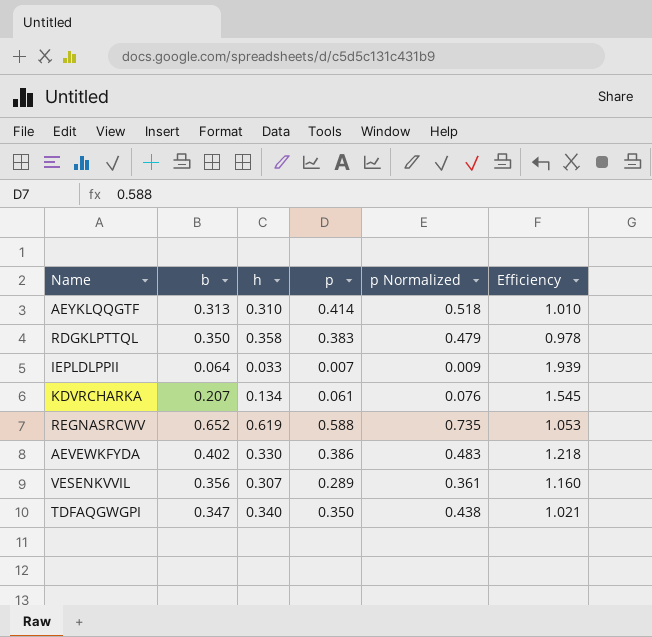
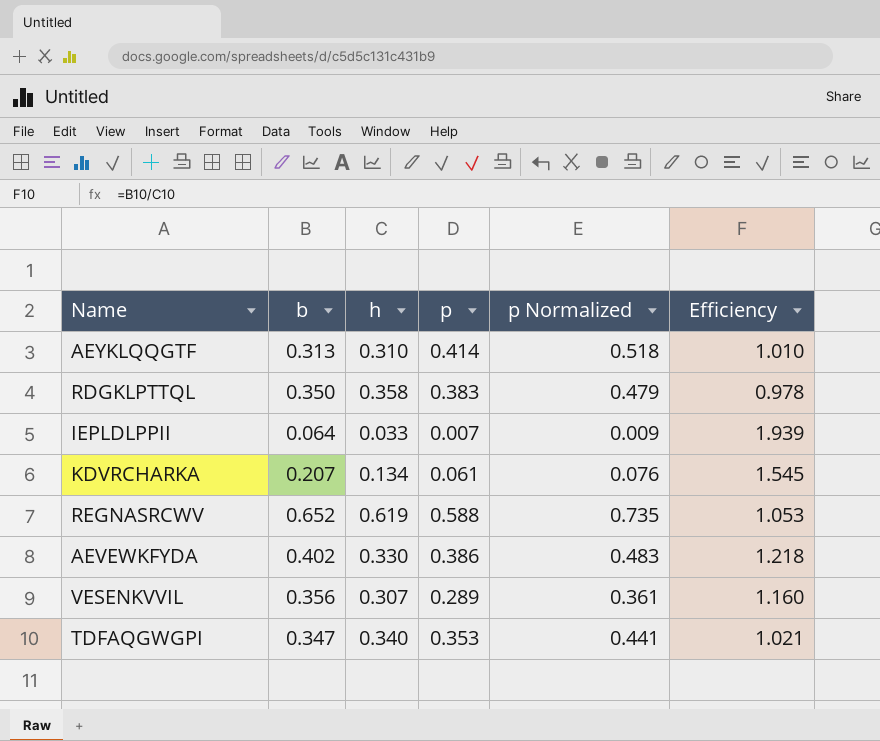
TDFAQGWGPI | p: 0.350 -> 0.353
TDFAQGWGPI | p Normalized: 0.438 -> 0.441

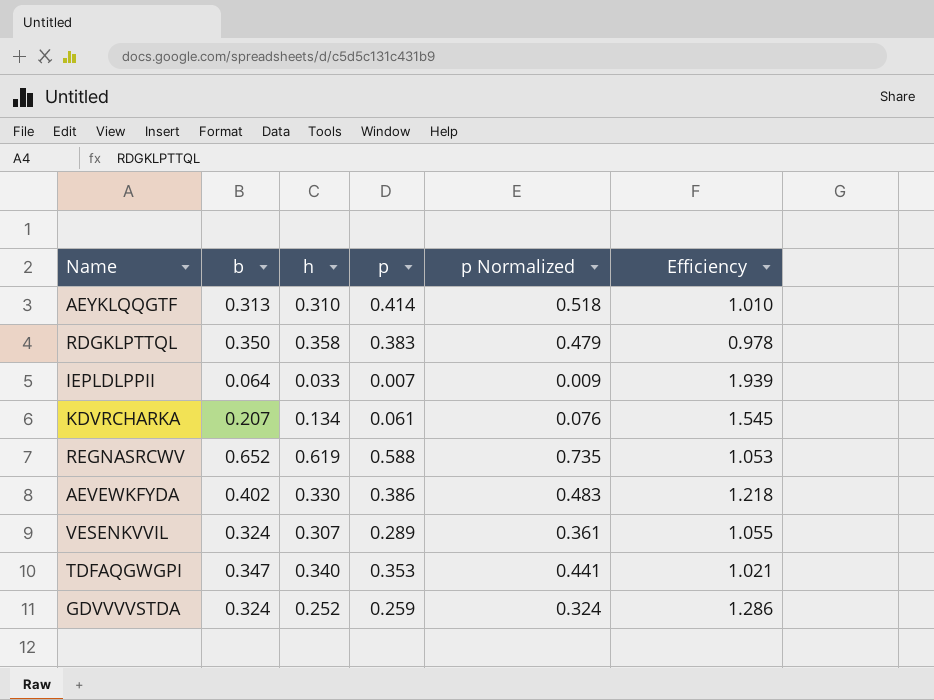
VESENKVVIL | b: 0.356 -> 0.324
VESENKVVIL | Efficiency: 1.160 -> 1.055
row GDVVVVSTDA: none -> 0.324 | 0.252 | 0.259 | 0.324 | 1.286

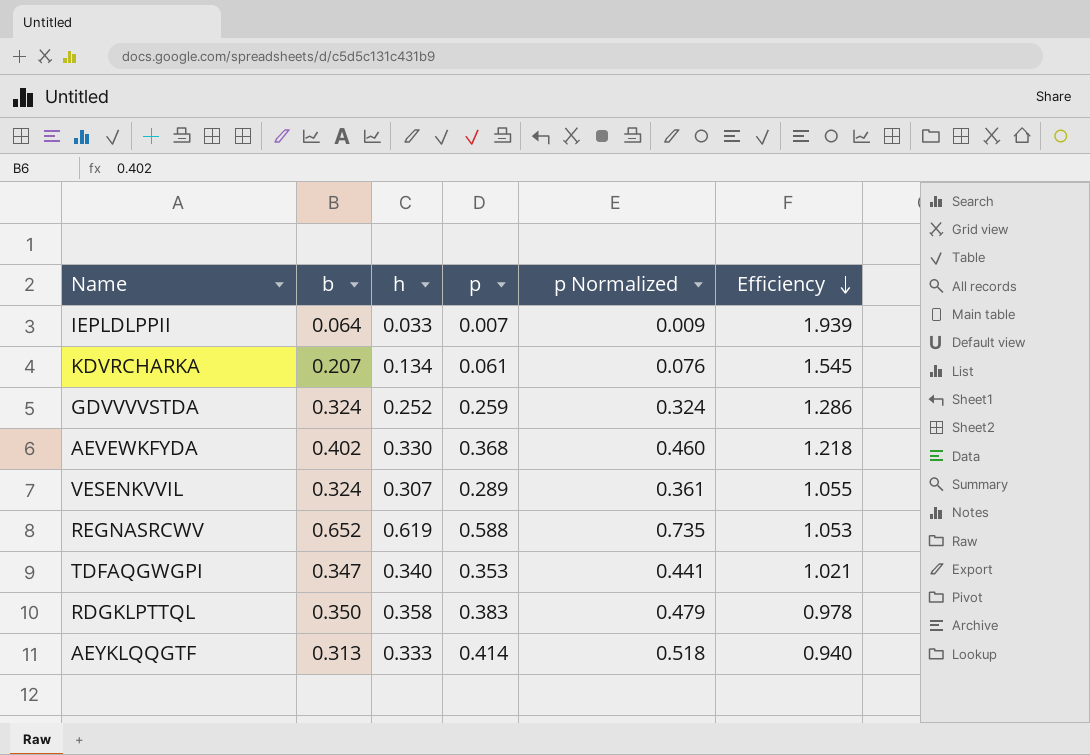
row order: none -> Efficiency descending
AEVEWKFYDA | p: 0.386 -> 0.368
AEVEWKFYDA | p Normalized: 0.483 -> 0.460
AEYKLQQGTF | h: 0.310 -> 0.333
AEYKLQQGTF | Efficiency: 1.010 -> 0.940

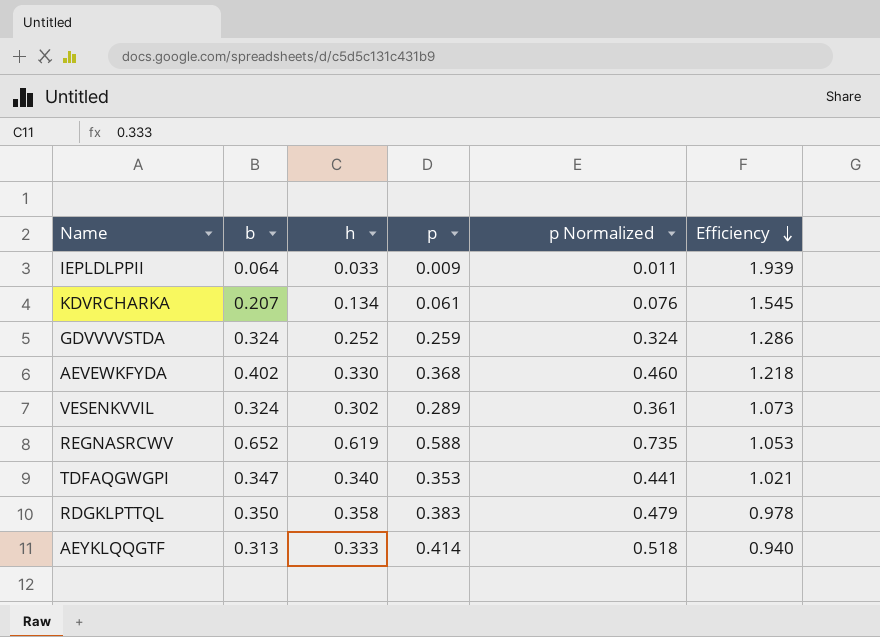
IEPLDLPPII | p: 0.007 -> 0.009
IEPLDLPPII | p Normalized: 0.009 -> 0.011
VESENKVVIL | h: 0.307 -> 0.302
VESENKVVIL | Efficiency: 1.055 -> 1.073

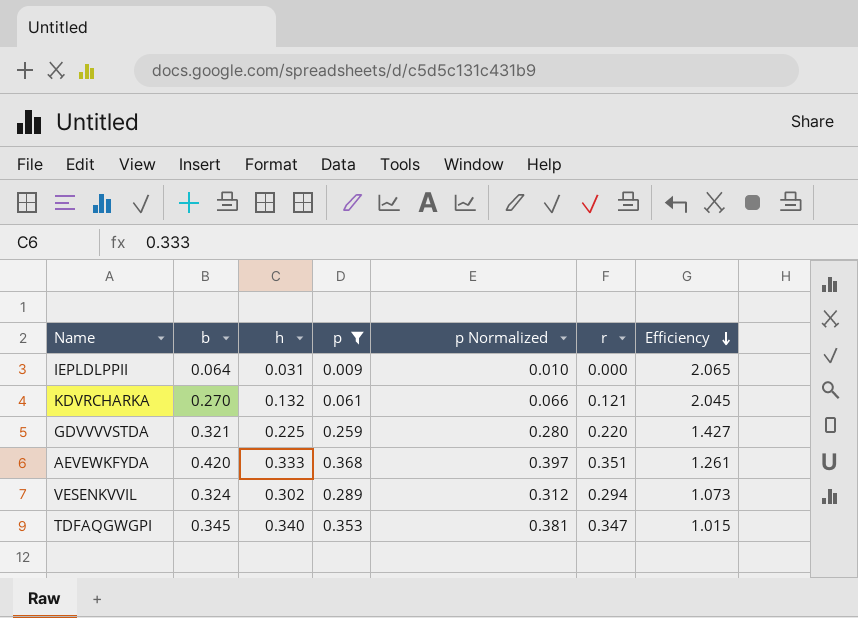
filter: none -> p <= 0.368
column p Normalized | formula: [p] * 1.25 -> [p] * 1.08
column r | position: none -> 6
IEPLDLPPII | h: 0.033 -> 0.031
IEPLDLPPII | Efficiency: 1.939 -> 2.065
KDVRCHARKA | b: 0.207 -> 0.270
KDVRCHARKA | h: 0.134 -> 0.132
KDVRCHARKA | Efficiency: 1.545 -> 2.045
GDVVVVSTDA | b: 0.324 -> 0.321
GDVVVVSTDA | h: 0.252 -> 0.225
GDVVVVSTDA | Efficiency: 1.286 -> 1.427
AEVEWKFYDA | b: 0.402 -> 0.420
AEVEWKFYDA | h: 0.330 -> 0.333
AEVEWKFYDA | Efficiency: 1.218 -> 1.261
TDFAQGWGPI | b: 0.347 -> 0.345
TDFAQGWGPI | Efficiency: 1.021 -> 1.015

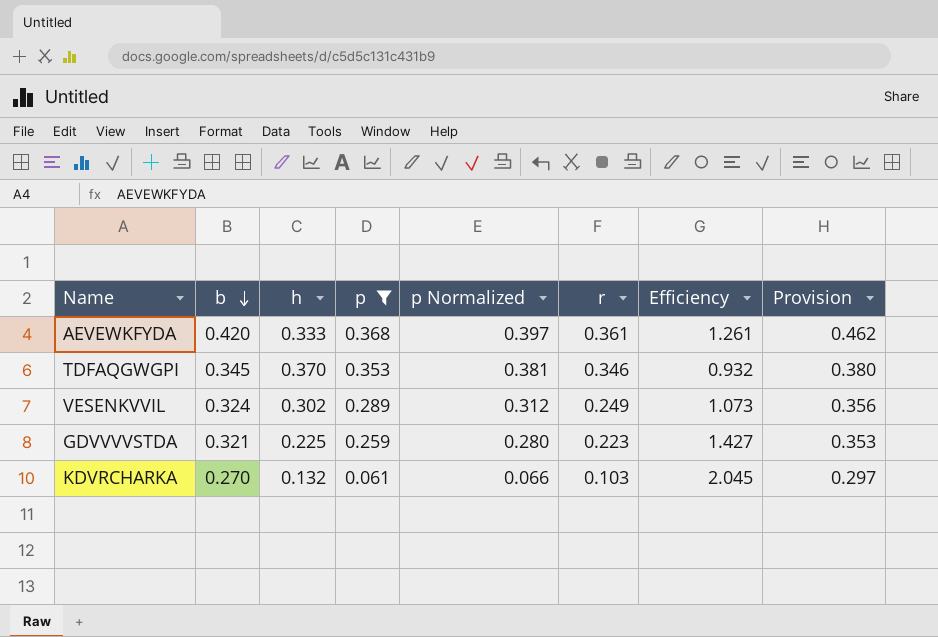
row order: Efficiency descending -> b descending
column Provision | formula: none -> [b] * 1.1
row IEPLDLPPII: 0.064 | 0.031 | 0.009 | 0.010 | 0.000 | 2.065 -> none
AEVEWKFYDA | r: 0.351 -> 0.361
TDFAQGWGPI | h: 0.340 -> 0.370
TDFAQGWGPI | r: 0.347 -> 0.346
TDFAQGWGPI | Efficiency: 1.015 -> 0.932
VESENKVVIL | r: 0.294 -> 0.249
GDVVVVSTDA | r: 0.220 -> 0.223
KDVRCHARKA | r: 0.121 -> 0.103

